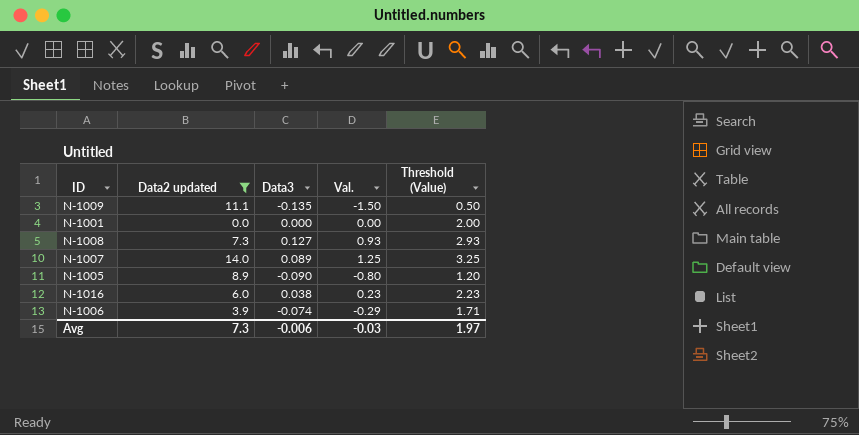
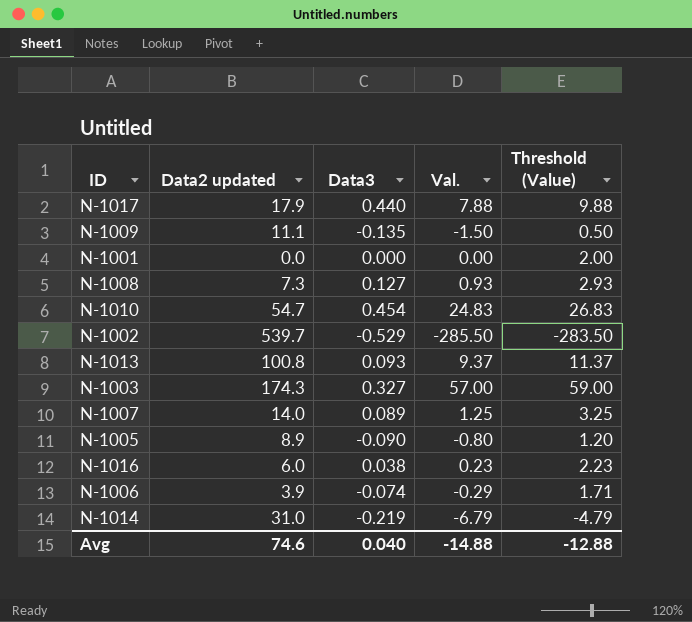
filter: Data2 updated <= 14.0 -> none
Avg | Data2 updated: 7.3 -> 74.6
Avg | Data3: -0.006 -> 0.040
Avg | Val.: -0.03 -> -14.88
Avg | Threshold (Value): 1.97 -> -12.88

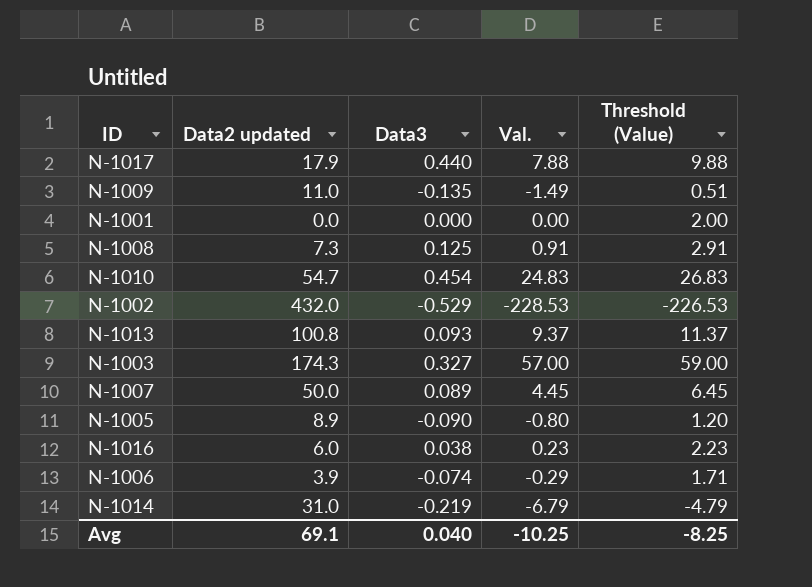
N-1009 | Data2 updated: 11.1 -> 11.0
N-1009 | Val.: -1.50 -> -1.49
N-1009 | Threshold (Value): 0.50 -> 0.51
N-1008 | Data3: 0.127 -> 0.125
N-1008 | Val.: 0.93 -> 0.91
N-1008 | Threshold (Value): 2.93 -> 2.91
N-1002 | Data2 updated: 539.7 -> 432.0
N-1002 | Val.: -285.50 -> -228.53
N-1002 | Threshold (Value): -283.50 -> -226.53
N-1007 | Data2 updated: 14.0 -> 50.0
N-1007 | Val.: 1.25 -> 4.45
N-1007 | Threshold (Value): 3.25 -> 6.45
Avg | Data2 updated: 74.6 -> 69.1
Avg | Val.: -14.88 -> -10.25
Avg | Threshold (Value): -12.88 -> -8.25

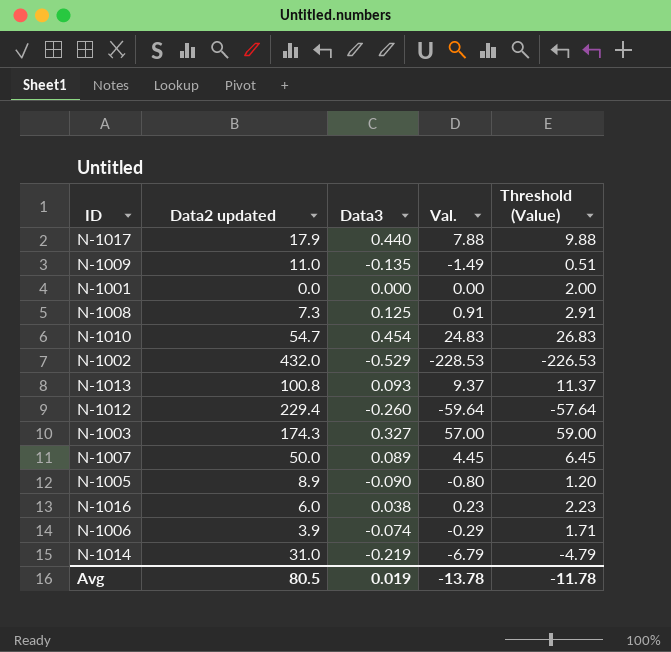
row N-1012: none -> 229.4 | -0.260 | -59.64 | -57.64
Avg | Data2 updated: 69.1 -> 80.5
Avg | Data3: 0.040 -> 0.019
Avg | Val.: -10.25 -> -13.78
Avg | Threshold (Value): -8.25 -> -11.78

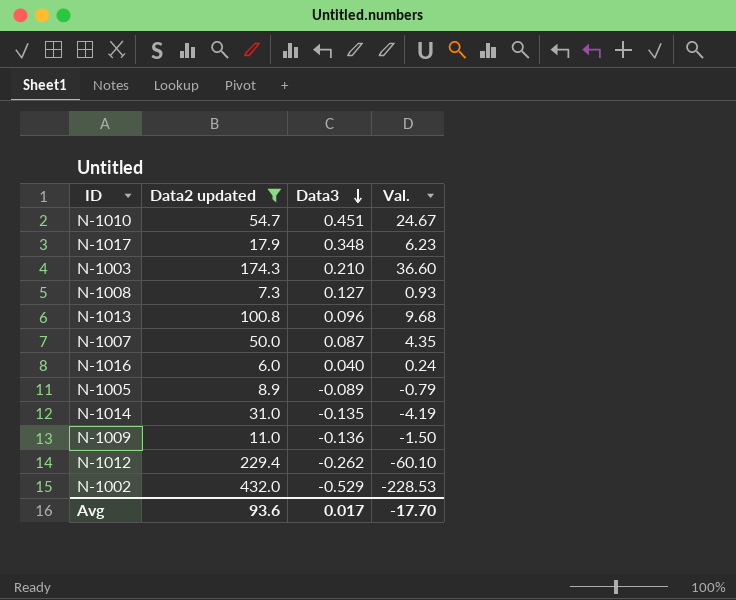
filter: none -> Data2 updated >= 6.0
row order: none -> Data3 descending
column Threshold (Value) | formula: [Val.] + 2 -> none
N-1010 | Data3: 0.454 -> 0.451
N-1010 | Val.: 24.83 -> 24.67
N-1017 | Data3: 0.440 -> 0.348
N-1017 | Val.: 7.88 -> 6.23
N-1003 | Data3: 0.327 -> 0.210
N-1003 | Val.: 57.00 -> 36.60
N-1008 | Data3: 0.125 -> 0.127
N-1008 | Val.: 0.91 -> 0.93
N-1013 | Data3: 0.093 -> 0.096
N-1013 | Val.: 9.37 -> 9.68
N-1007 | Data3: 0.089 -> 0.087
N-1007 | Val.: 4.45 -> 4.35
N-1016 | Data3: 0.038 -> 0.040
N-1016 | Val.: 0.23 -> 0.24
N-1005 | Data3: -0.090 -> -0.089
N-1005 | Val.: -0.80 -> -0.79
N-1014 | Data3: -0.219 -> -0.135
N-1014 | Val.: -6.79 -> -4.19
N-1009 | Data3: -0.135 -> -0.136
N-1009 | Val.: -1.49 -> -1.50
N-1012 | Data3: -0.260 -> -0.262
N-1012 | Val.: -59.64 -> -60.10
Avg | Data2 updated: 80.5 -> 93.6
Avg | Data3: 0.019 -> 0.017
Avg | Val.: -13.78 -> -17.70

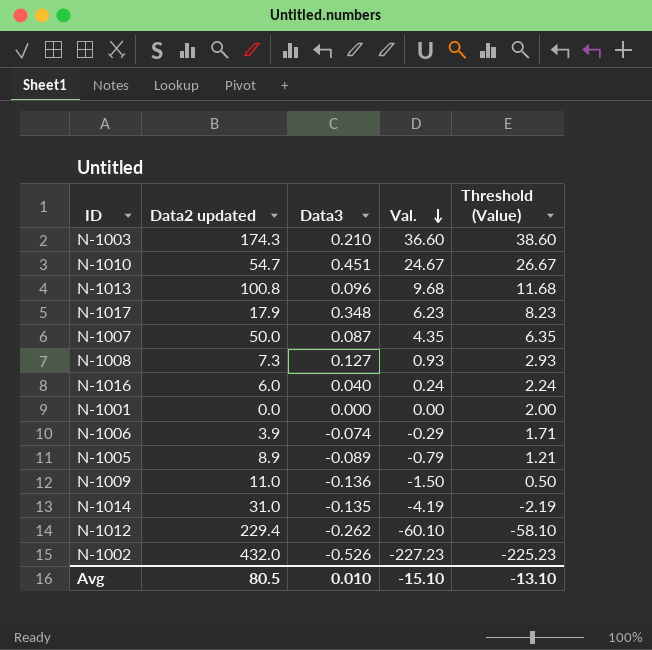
filter: Data2 updated >= 6.0 -> none
row order: Data3 descending -> Val. descending
column Threshold (Value) | formula: none -> [Val.] + 2
N-1002 | Data3: -0.529 -> -0.526
N-1002 | Val.: -228.53 -> -227.23
Avg | Data2 updated: 93.6 -> 80.5
Avg | Data3: 0.017 -> 0.010
Avg | Val.: -17.70 -> -15.10

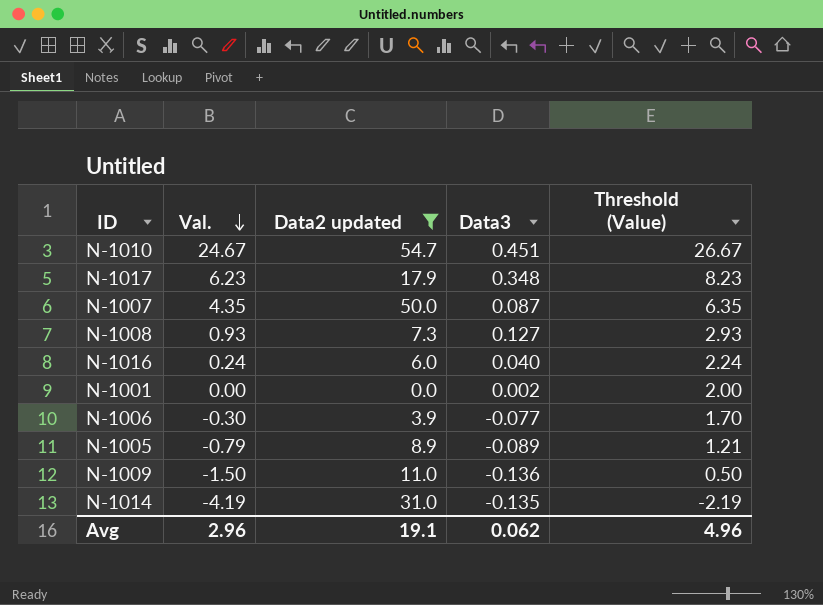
filter: none -> Data2 updated <= 54.7
column Val. | position: 4 -> 2
N-1001 | Data3: 0.000 -> 0.002
N-1006 | Val.: -0.29 -> -0.30
N-1006 | Data3: -0.074 -> -0.077
N-1006 | Threshold (Value): 1.71 -> 1.70
Avg | Val.: -15.10 -> 2.96
Avg | Data2 updated: 80.5 -> 19.1
Avg | Data3: 0.010 -> 0.062
Avg | Threshold (Value): -13.10 -> 4.96

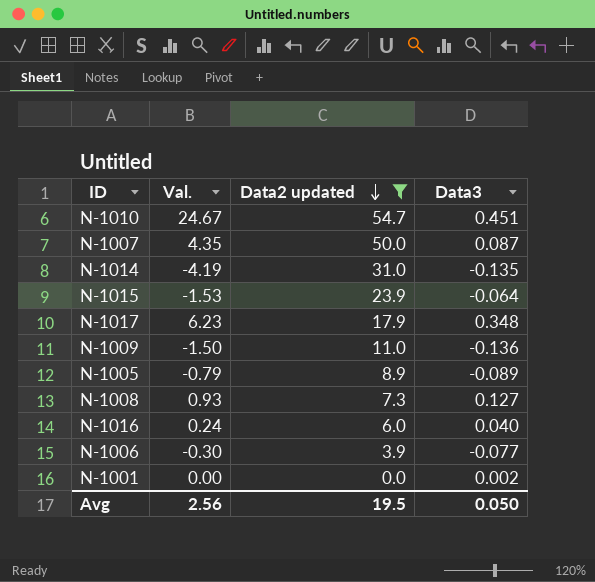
row order: Val. descending -> Data2 updated descending
column Threshold (Value) | formula: [Val.] + 2 -> none
row N-1015: none -> -1.53 | 23.9 | -0.064
Avg | Val.: 2.96 -> 2.56
Avg | Data2 updated: 19.1 -> 19.5
Avg | Data3: 0.062 -> 0.050

